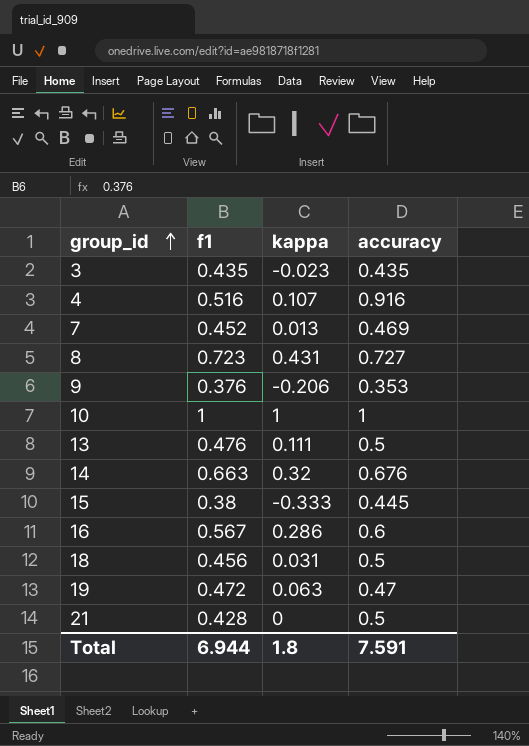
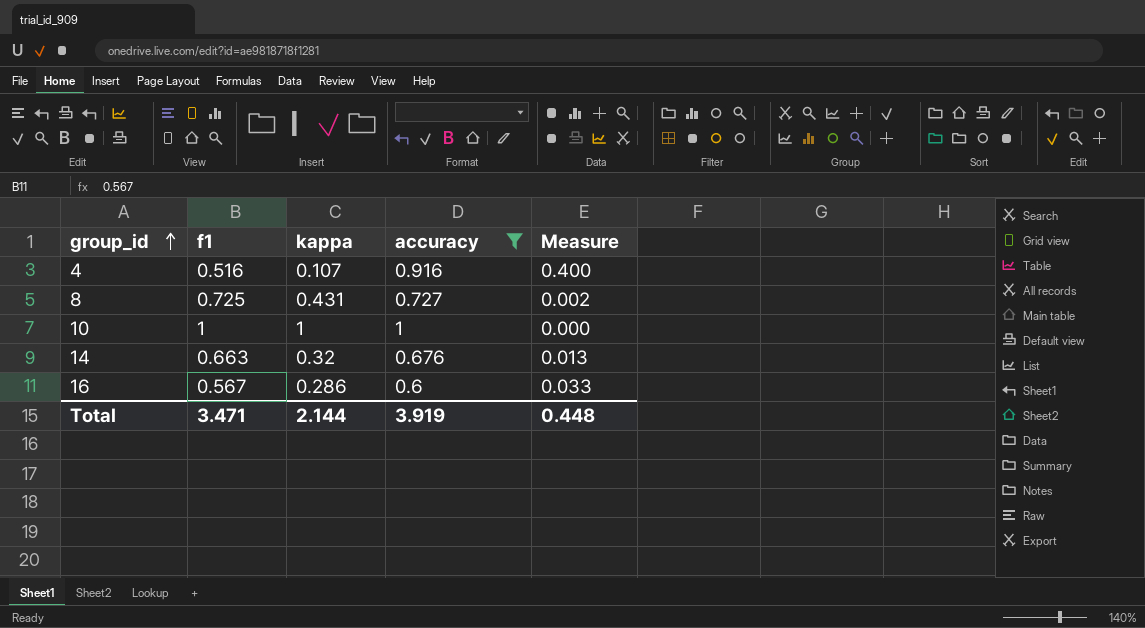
filter: none -> accuracy >= 0.6
column Measure | formula: none -> [accuracy] - [f1]
8 | f1: 0.723 -> 0.725
Total | f1: 6.944 -> 3.471
Total | kappa: 1.8 -> 2.144
Total | accuracy: 7.591 -> 3.919

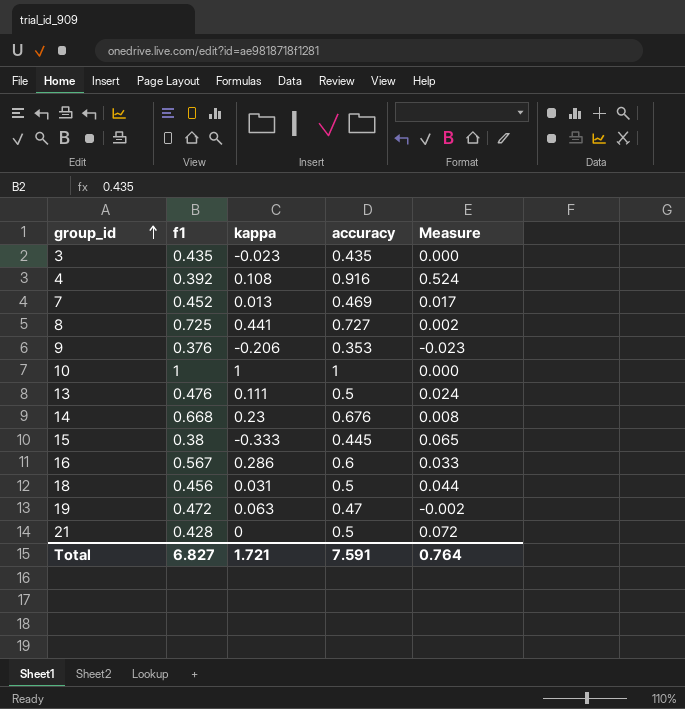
filter: accuracy >= 0.6 -> none
4 | f1: 0.516 -> 0.392
4 | kappa: 0.107 -> 0.108
4 | Measure: 0.400 -> 0.524
8 | kappa: 0.431 -> 0.441
14 | f1: 0.663 -> 0.668
14 | kappa: 0.32 -> 0.23
14 | Measure: 0.013 -> 0.008
Total | f1: 3.471 -> 6.827
Total | kappa: 2.144 -> 1.721
Total | accuracy: 3.919 -> 7.591
Total | Measure: 0.448 -> 0.764

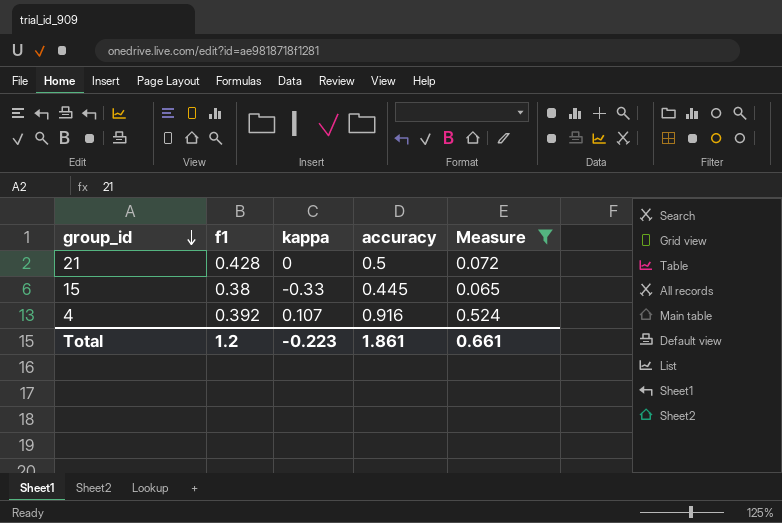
filter: none -> Measure >= 0.065
row order: group_id ascending -> group_id descending
15 | kappa: -0.333 -> -0.33
4 | kappa: 0.108 -> 0.107
Total | f1: 6.827 -> 1.2
Total | kappa: 1.721 -> -0.223
Total | accuracy: 7.591 -> 1.861
Total | Measure: 0.764 -> 0.661

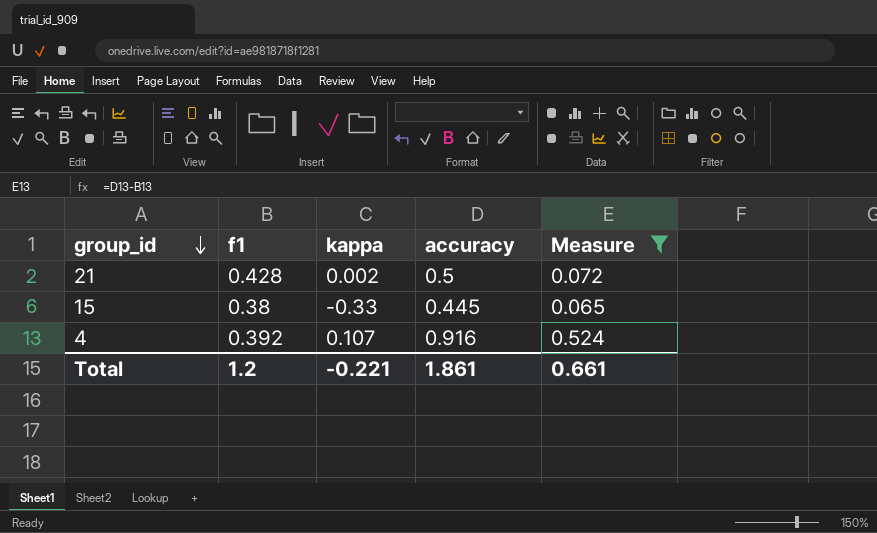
21 | kappa: 0 -> 0.002
Total | kappa: -0.223 -> -0.221

